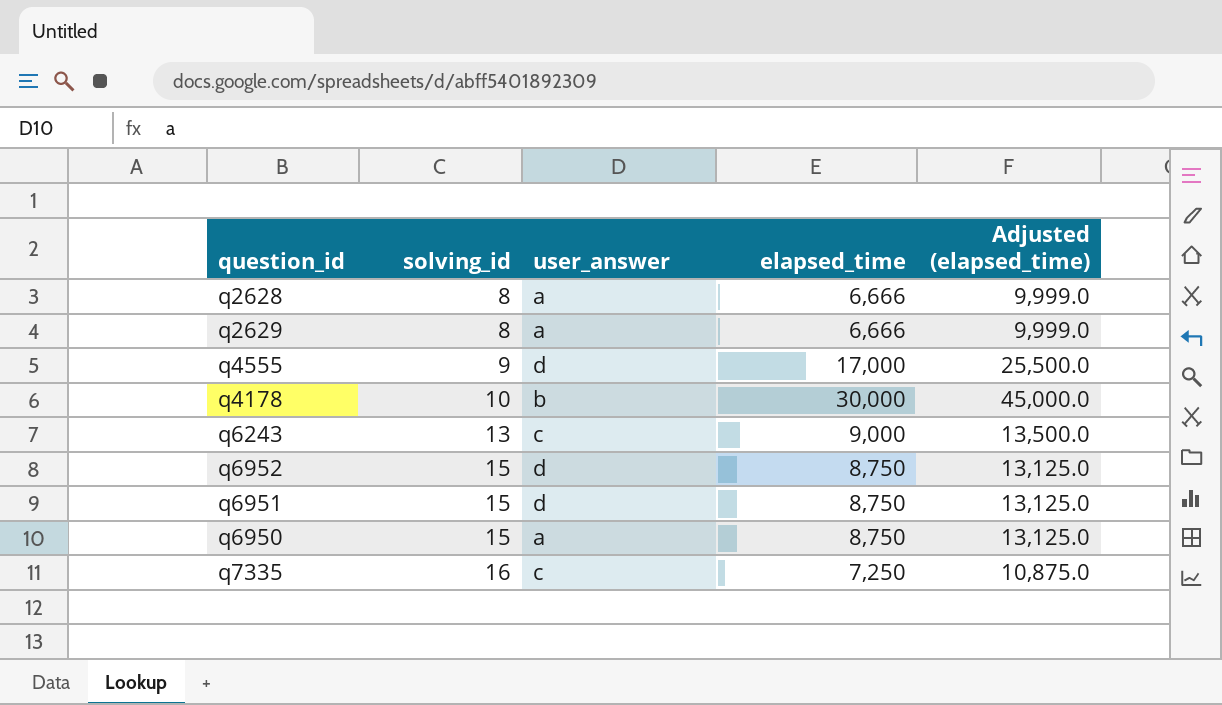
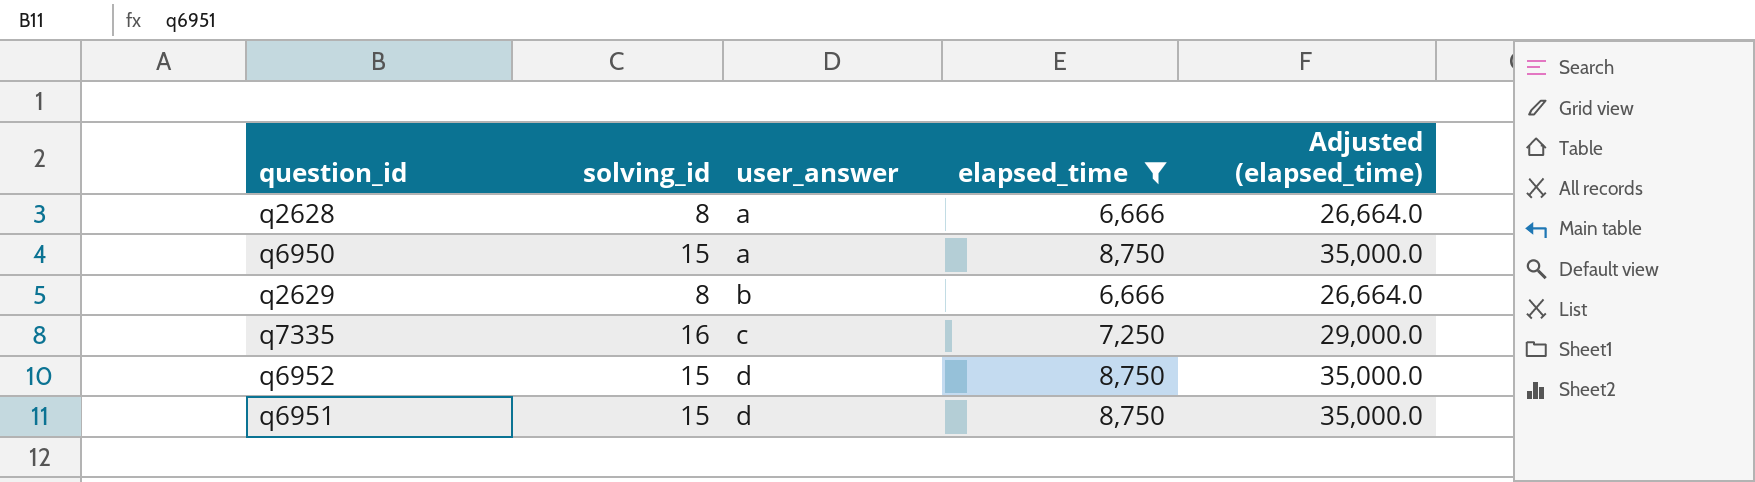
filter: none -> elapsed_time <= 8,750
row order: solving_id ascending -> user_answer ascending
column Adjusted (elapsed_time) | formula: [elapsed_time] * 1.5 -> [elapsed_time] * 4
q2629 | user_answer: a -> b

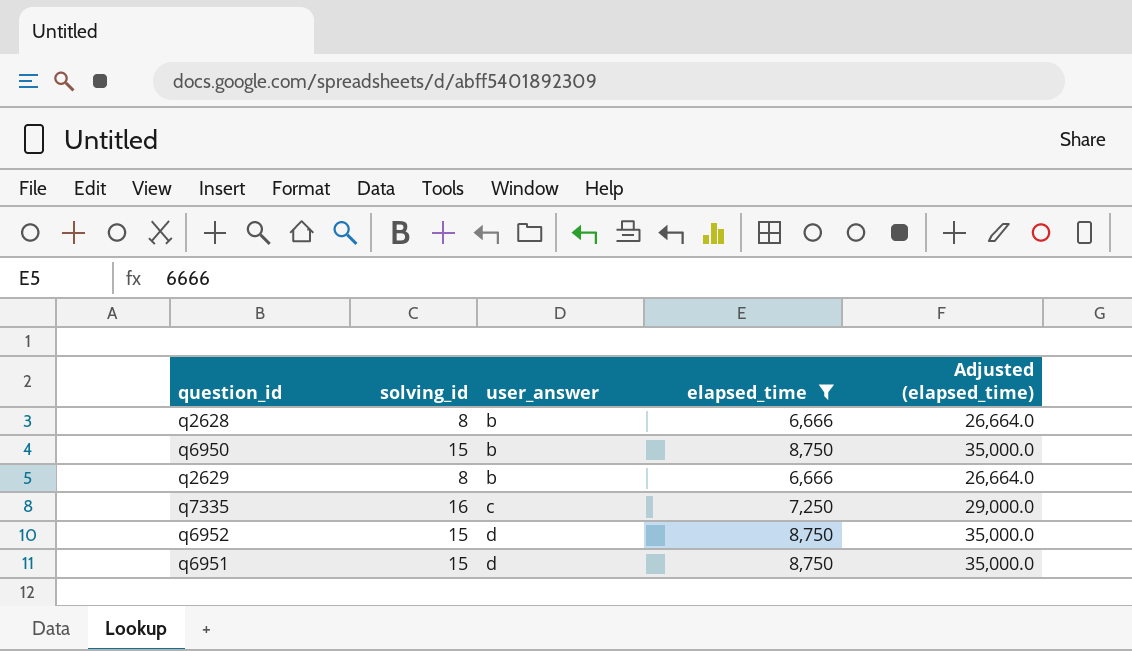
q2628 | user_answer: a -> b
q6950 | user_answer: a -> b

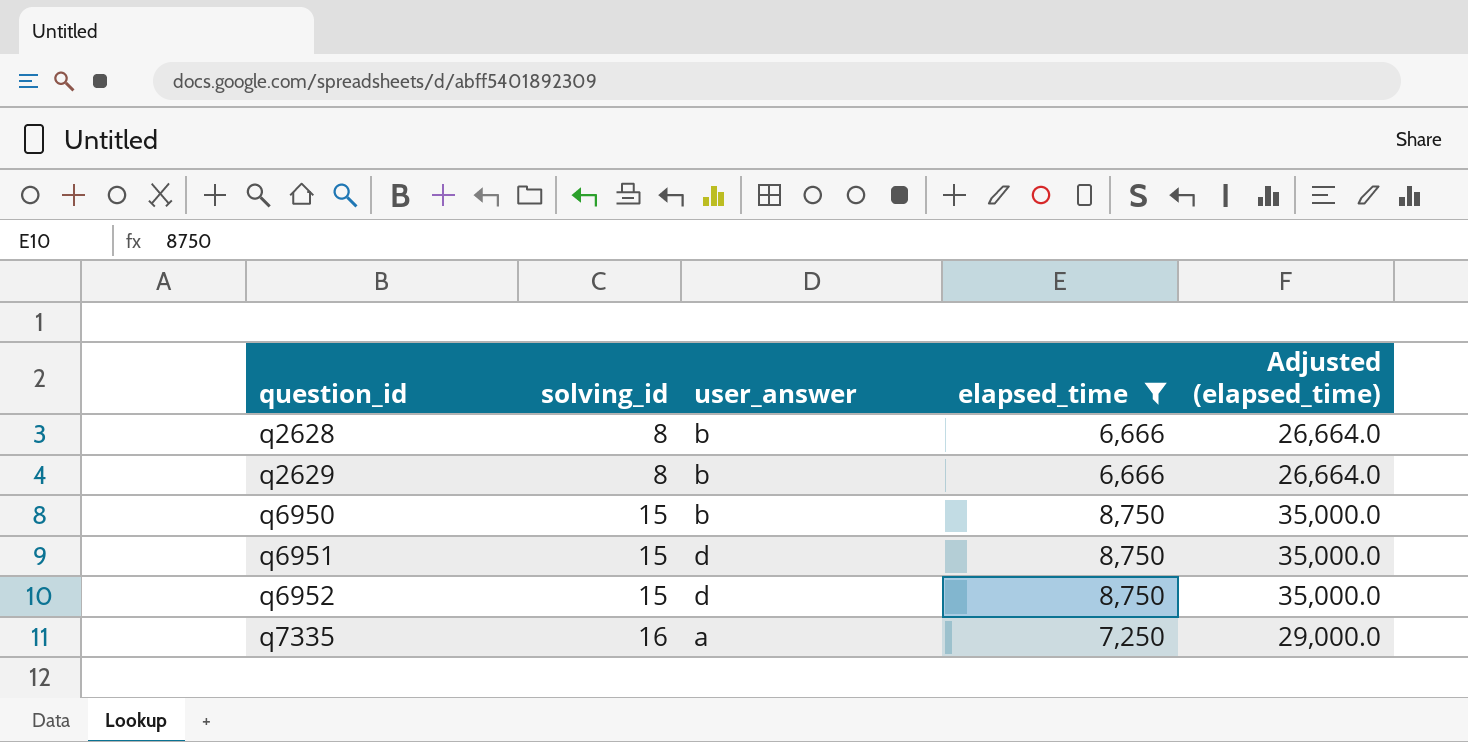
row order: user_answer ascending -> question_id ascending
q7335 | user_answer: c -> a

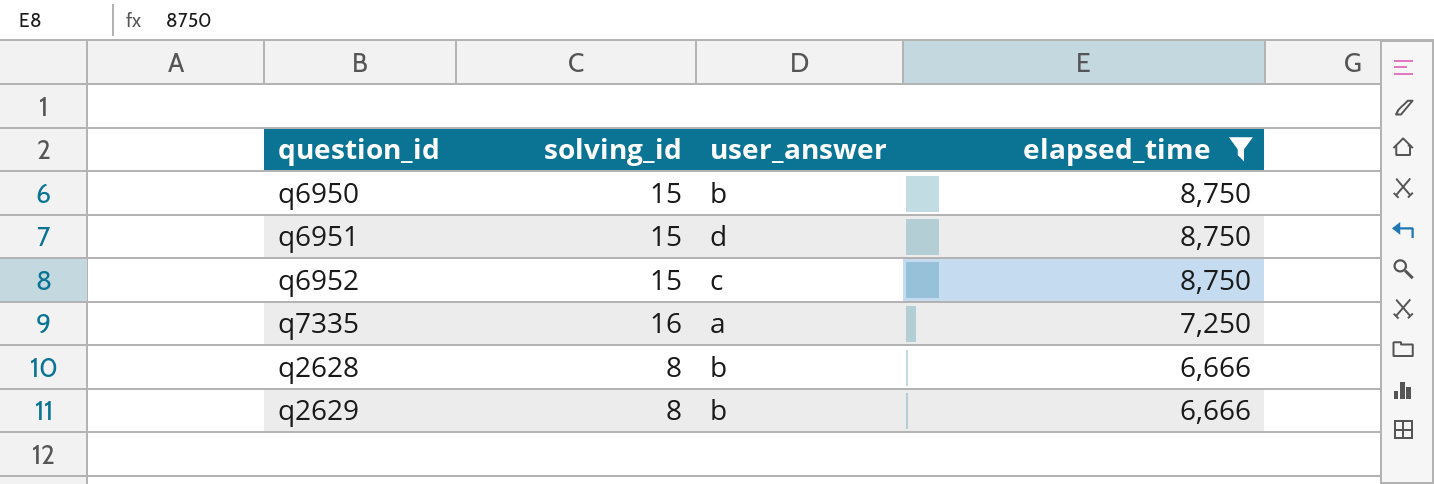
row order: question_id ascending -> elapsed_time descending
column Adjusted (elapsed_time) | formula: [elapsed_time] * 4 -> none
q6952 | user_answer: d -> c

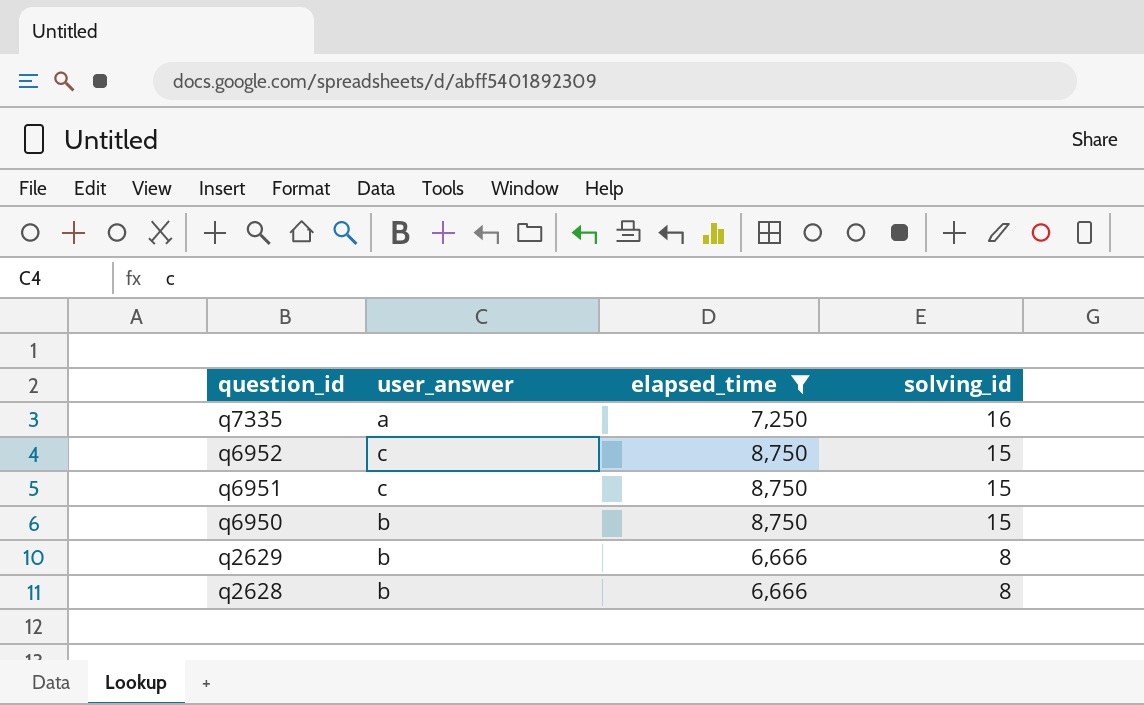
row order: elapsed_time descending -> question_id descending
column solving_id | position: 2 -> 4
q6951 | user_answer: d -> c

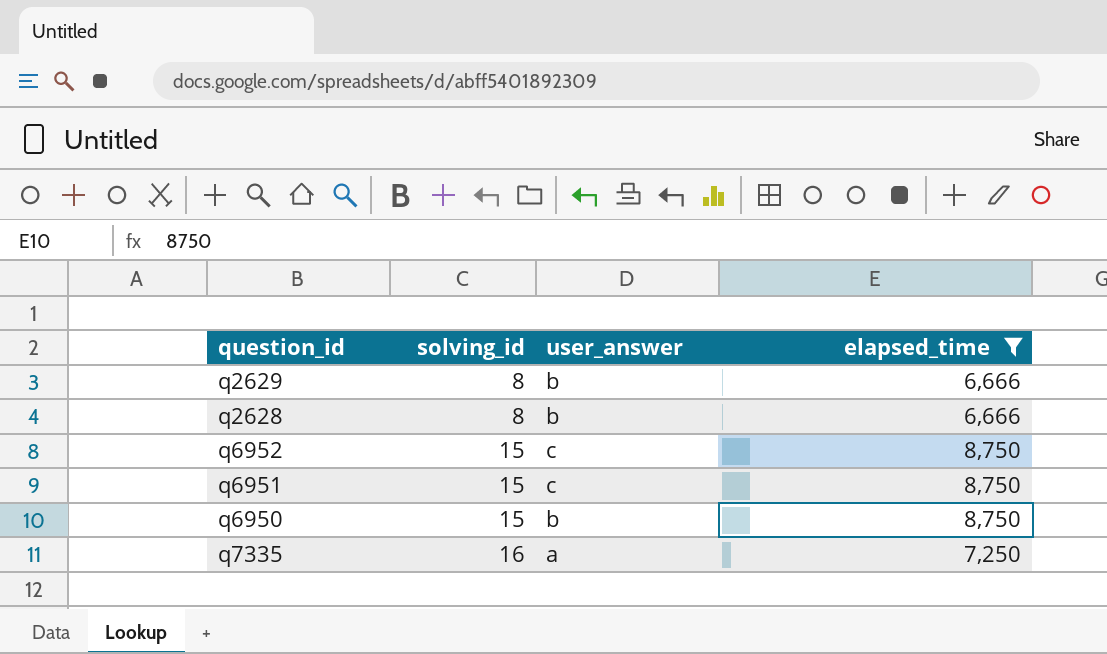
row order: question_id descending -> solving_id ascending
column solving_id | position: 4 -> 2

